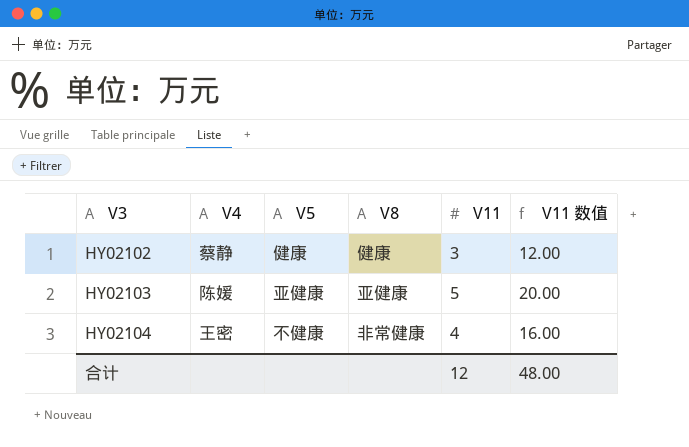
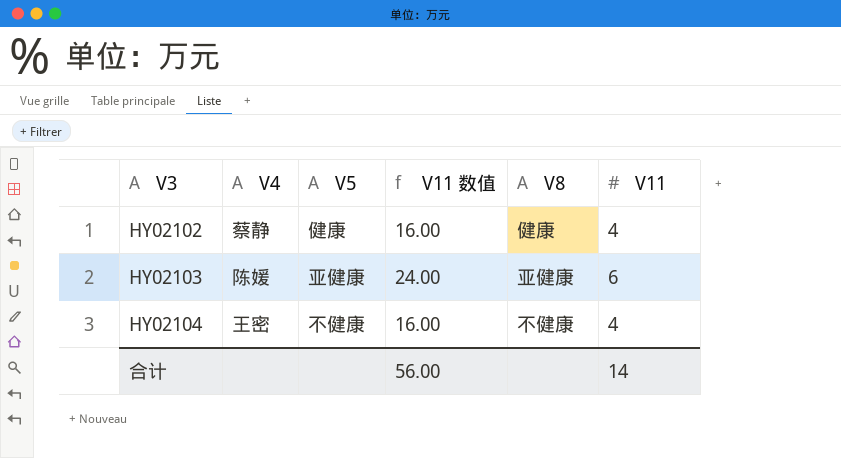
column V11 数值 | position: 6 -> 4
HY02102 | V11 数值: 12.00 -> 16.00
HY02102 | V11: 3 -> 4
HY02103 | V11 数值: 20.00 -> 24.00
HY02103 | V11: 5 -> 6
HY02104 | V8: 非常健康 -> 不健康
合计 | V11 数值: 48.00 -> 56.00
合计 | V11: 12 -> 14

